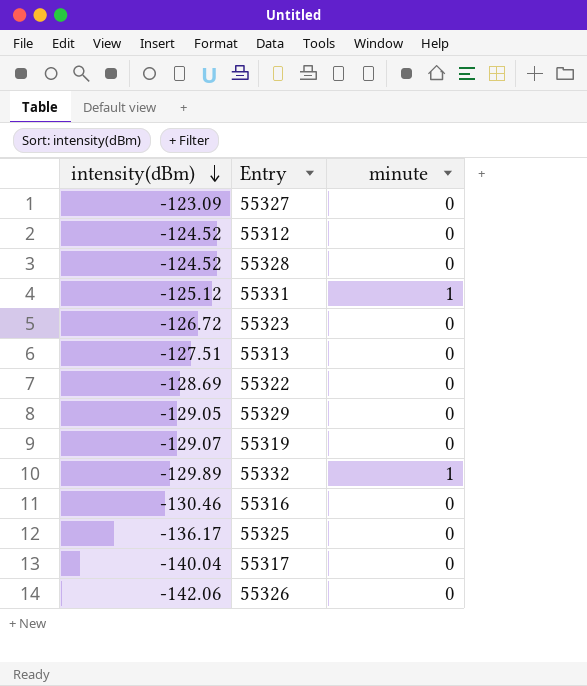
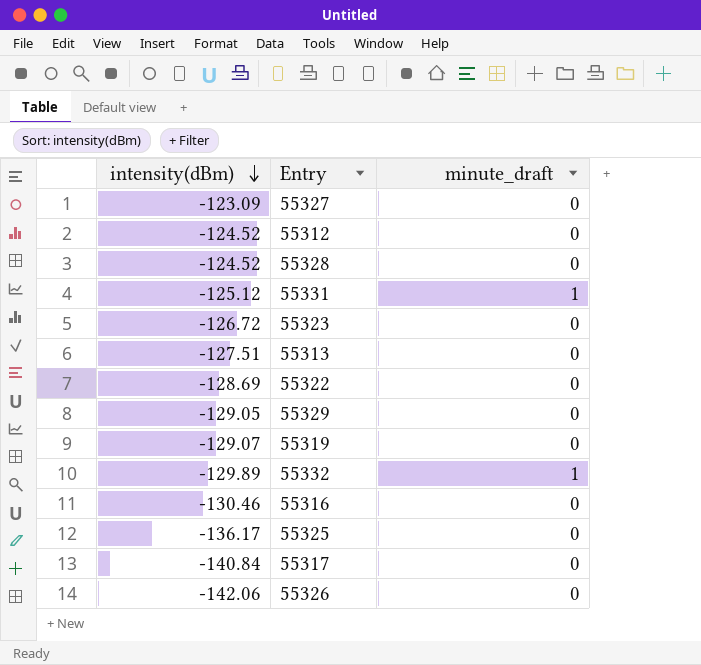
column name: minute -> minute_draft
55317 | intensity(dBm): -140.04 -> -140.84

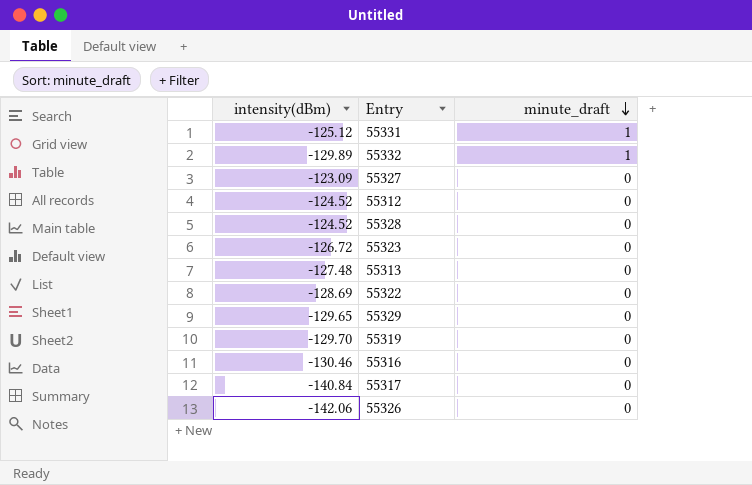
row order: intensity(dBm) descending -> minute_draft descending
row 55325: -136.17 | 0 -> none
55313 | intensity(dBm): -127.51 -> -127.48
55329 | intensity(dBm): -129.05 -> -129.65
55319 | intensity(dBm): -129.07 -> -129.70

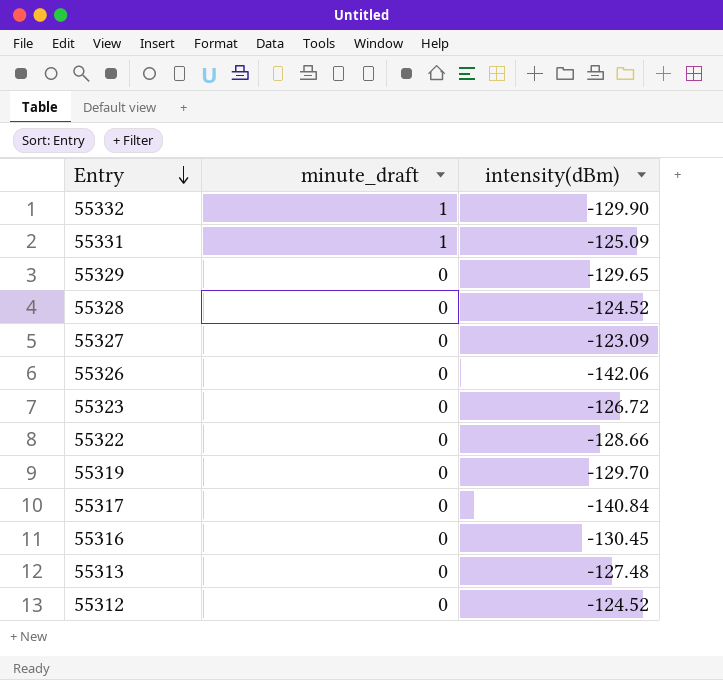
row order: minute_draft descending -> Entry descending
column intensity(dBm) | position: 1 -> 3
55332 | intensity(dBm): -129.89 -> -129.90
55331 | intensity(dBm): -125.12 -> -125.09
55322 | intensity(dBm): -128.69 -> -128.66
55316 | intensity(dBm): -130.46 -> -130.45

